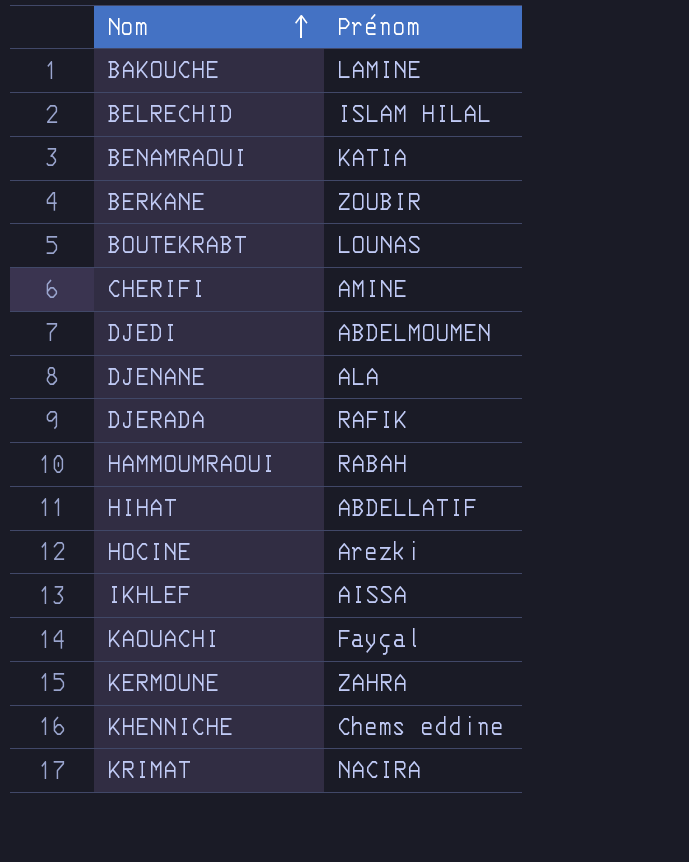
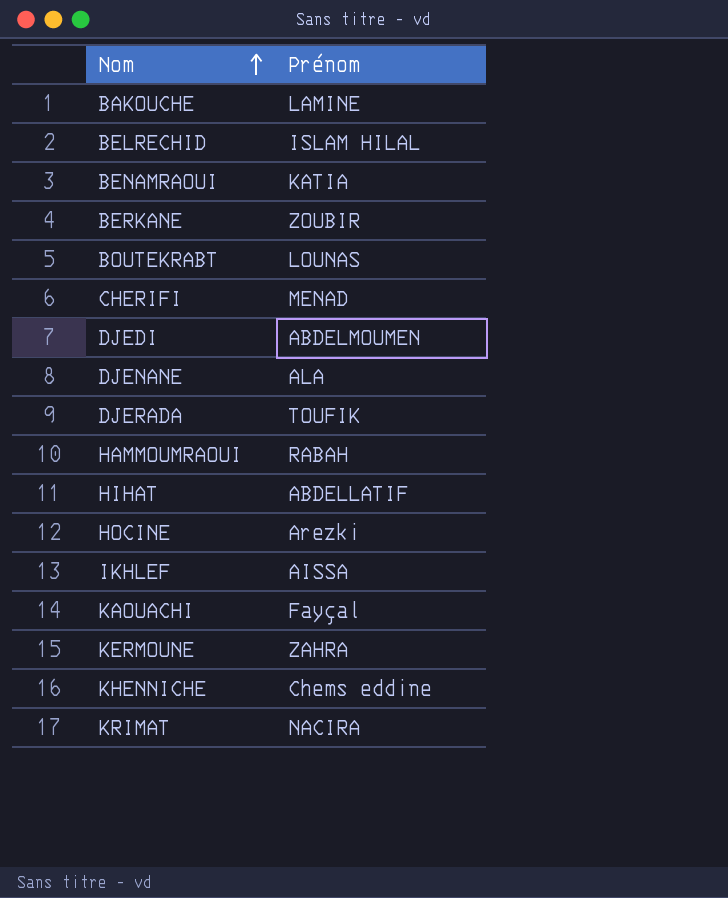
CHERIFI | Prénom: AMINE -> MENAD
DJERADA | Prénom: RAFIK -> TOUFIK

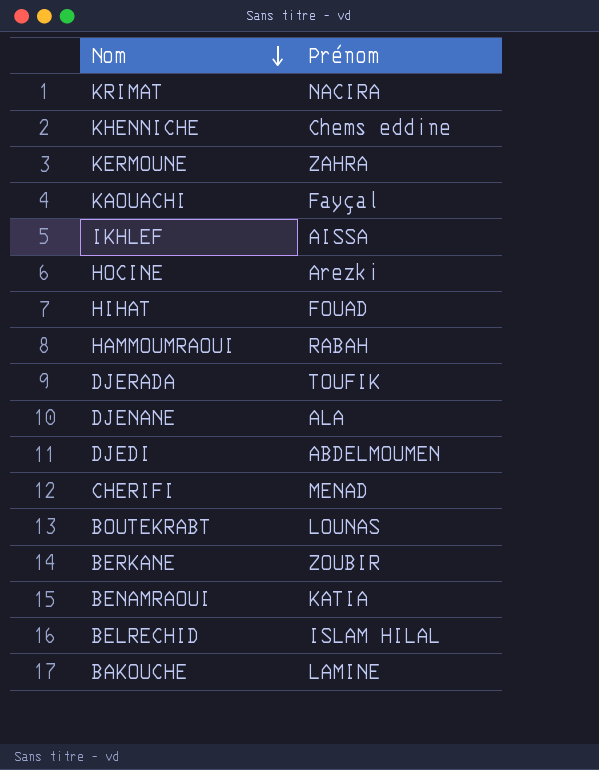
row order: Nom ascending -> Nom descending
HIHAT | Prénom: ABDELLATIF -> FOUAD

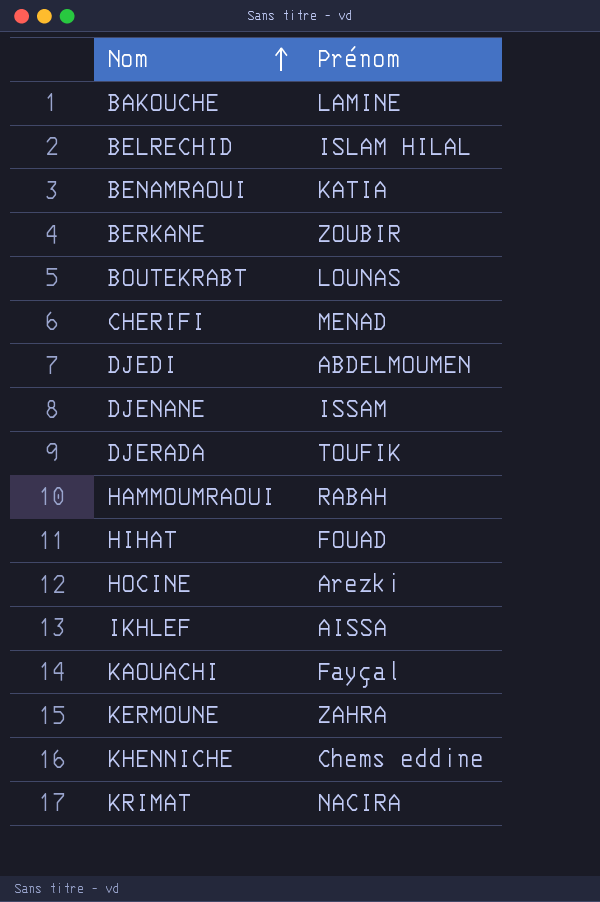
row order: Nom descending -> Nom ascending
DJENANE | Prénom: ALA -> ISSAM

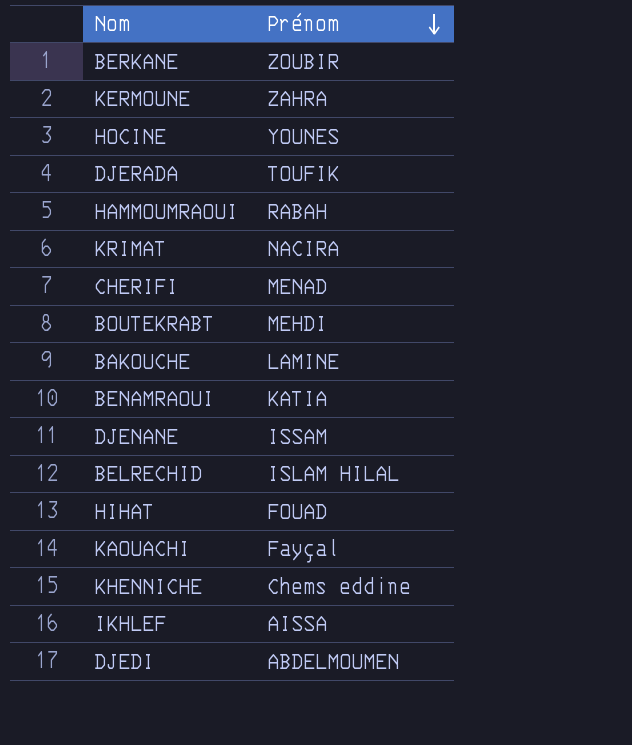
row order: Nom ascending -> Prénom descending
HOCINE | Prénom: Arezki -> YOUNES
BOUTEKRABT | Prénom: LOUNAS -> MEHDI

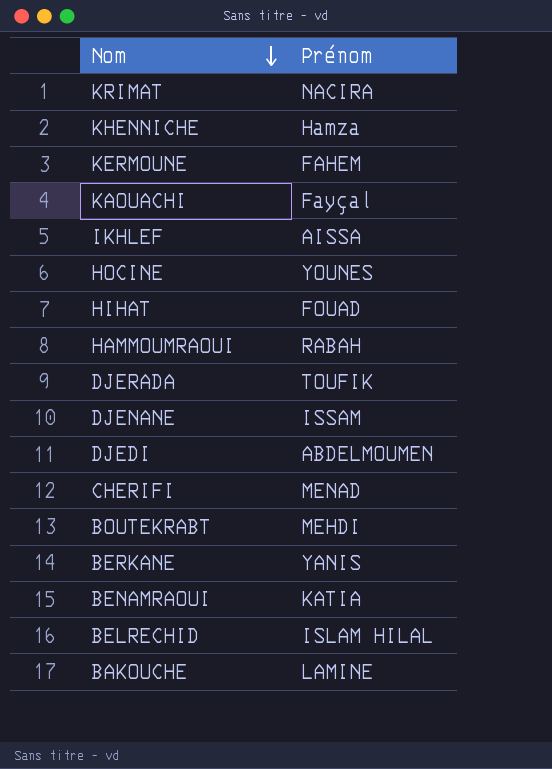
row order: Prénom descending -> Nom descending
KHENNICHE | Prénom: Chems eddine -> Hamza
KERMOUNE | Prénom: ZAHRA -> FAHEM
BERKANE | Prénom: ZOUBIR -> YANIS

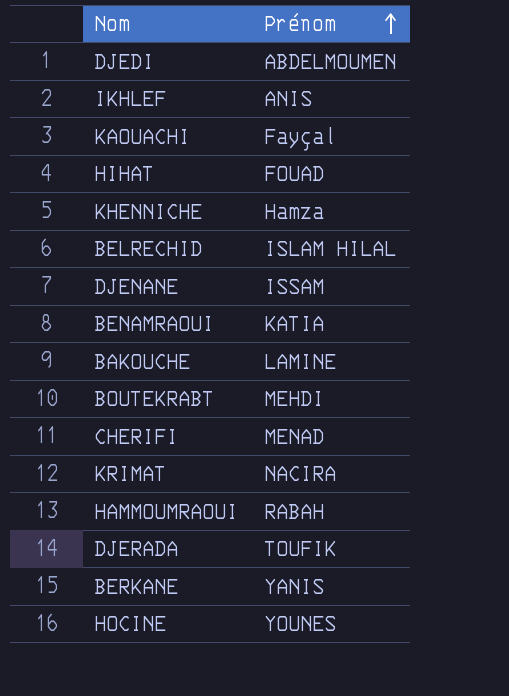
row order: Nom descending -> Prénom ascending
row KERMOUNE: FAHEM -> none
IKHLEF | Prénom: AISSA -> ANIS

